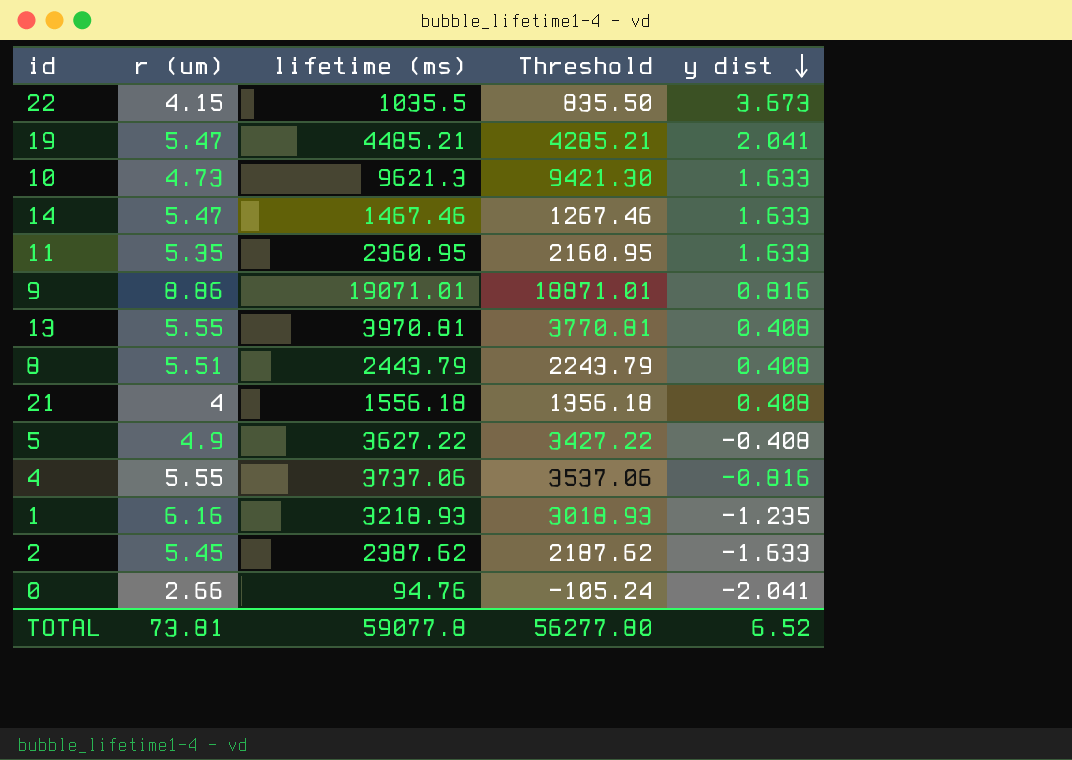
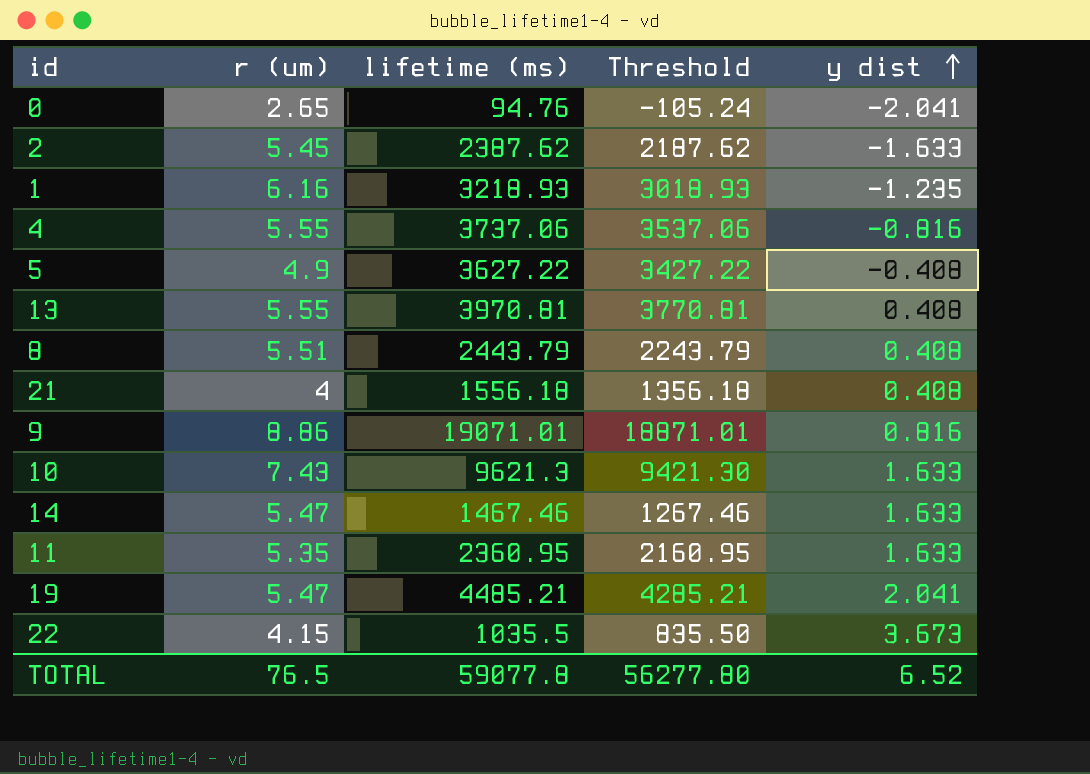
row order: y dist descending -> y dist ascending
0 | r (um): 2.66 -> 2.65
10 | r (um): 4.73 -> 7.43
TOTAL | r (um): 73.81 -> 76.5

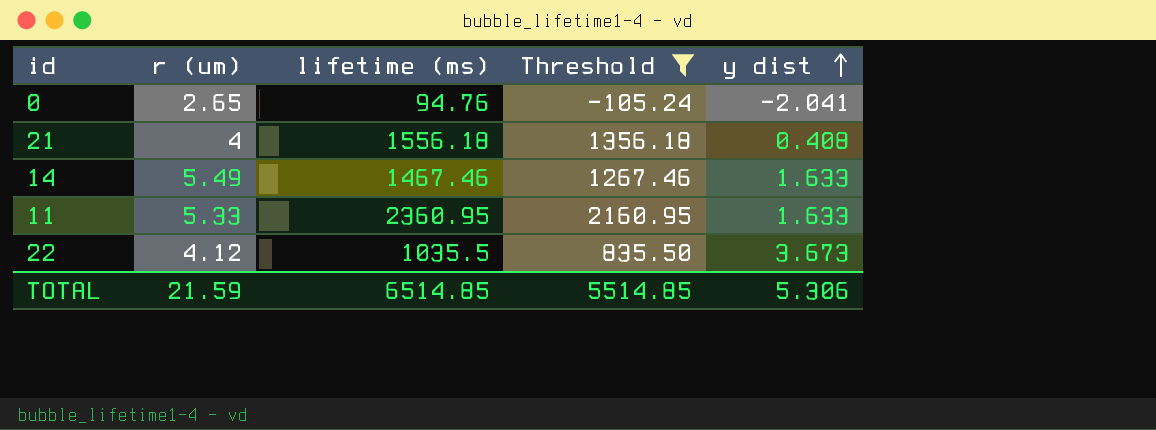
filter: none -> Threshold <= 2160.95
14 | r (um): 5.47 -> 5.49
11 | r (um): 5.35 -> 5.33
22 | r (um): 4.15 -> 4.12
TOTAL | r (um): 76.5 -> 21.59
TOTAL | lifetime (ms): 59077.8 -> 6514.85
TOTAL | Threshold: 56277.80 -> 5514.85
TOTAL | y dist: 6.52 -> 5.306

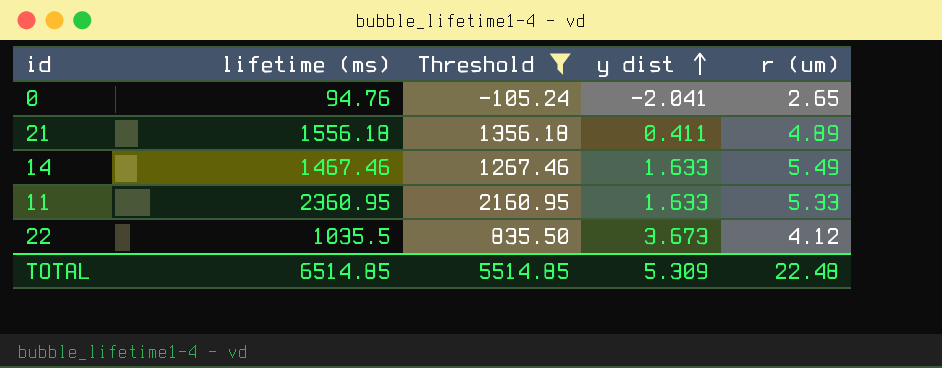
column r (um) | position: 2 -> 5
21 | y dist: 0.408 -> 0.411
21 | r (um): 4 -> 4.89
TOTAL | y dist: 5.306 -> 5.309
TOTAL | r (um): 21.59 -> 22.48

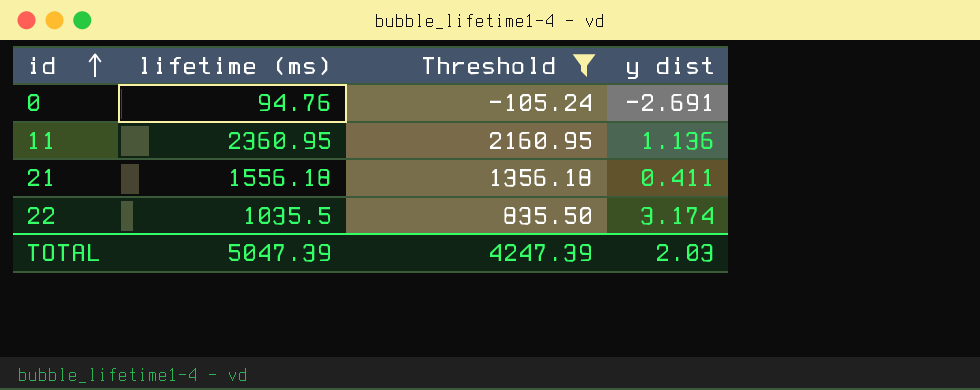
row order: y dist ascending -> id ascending
column r (um) | position: 5 -> none
row 14: 1467.46 | 1267.46 | 1.633 | 5.49 -> none
0 | y dist: -2.041 -> -2.691
11 | y dist: 1.633 -> 1.136
22 | y dist: 3.673 -> 3.174
TOTAL | lifetime (ms): 6514.85 -> 5047.39
TOTAL | Threshold: 5514.85 -> 4247.39
TOTAL | y dist: 5.309 -> 2.03

